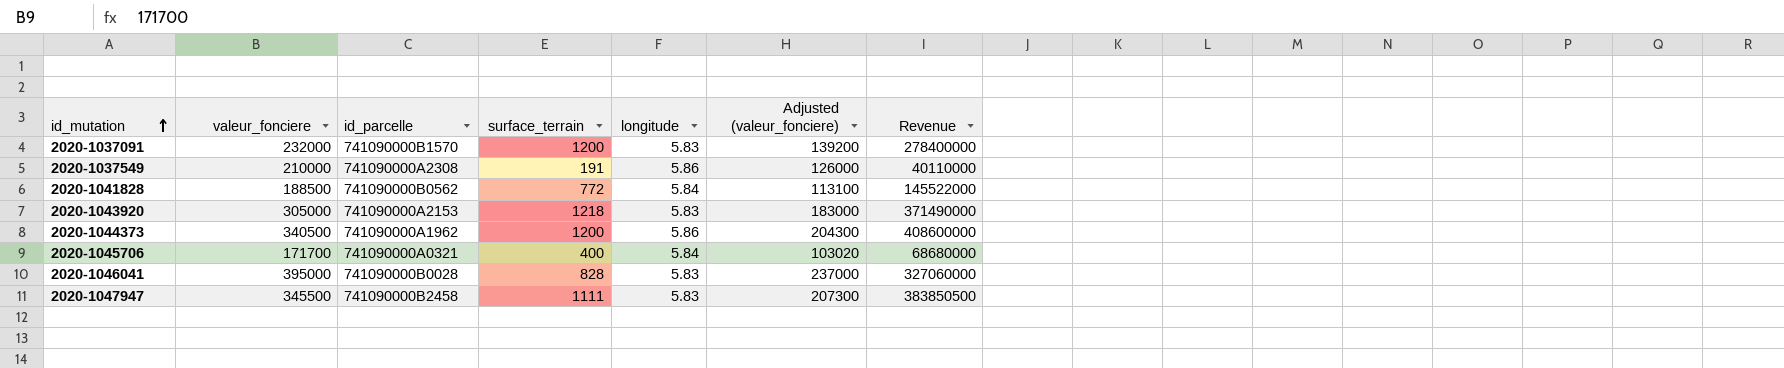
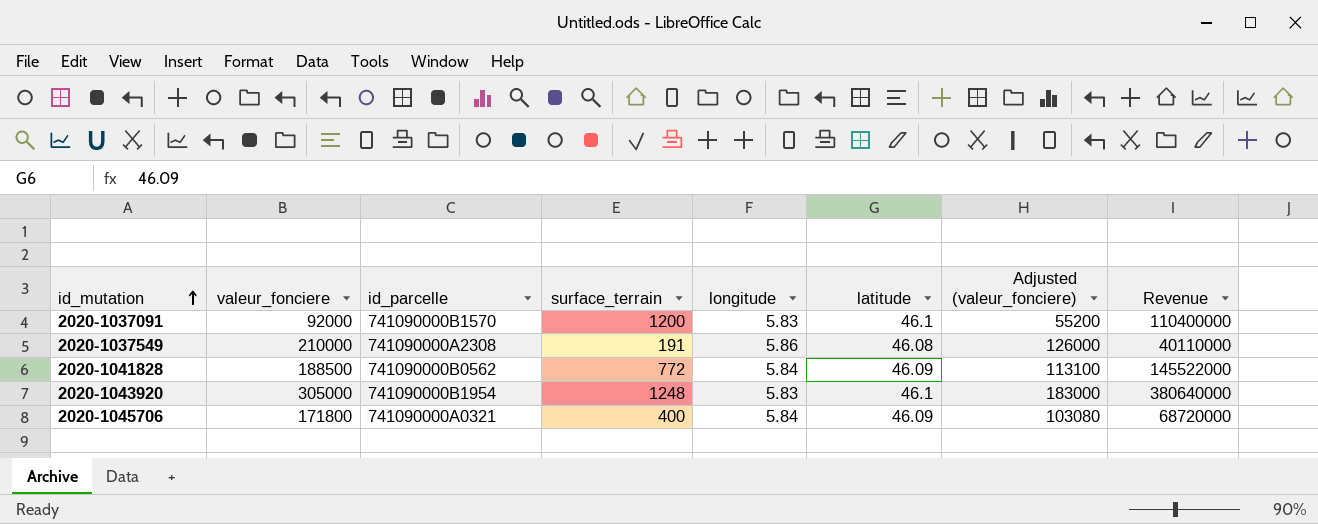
column latitude | position: none -> 6
row 2020-1044373: 340500 | 741090000A1962 | 1200 | 5.86 | 204300 | 408600000 -> none
row 2020-1046041: 395000 | 741090000B0028 | 828 | 5.83 | 237000 | 327060000 -> none
row 2020-1047947: 345500 | 741090000B2458 | 1111 | 5.83 | 207300 | 383850500 -> none
2020-1037091 | valeur_fonciere: 232000 -> 92000
2020-1037091 | Adjusted (valeur_fonciere): 139200 -> 55200
2020-1037091 | Revenue: 278400000 -> 110400000
2020-1043920 | id_parcelle: 741090000A2153 -> 741090000B1954
2020-1043920 | surface_terrain: 1218 -> 1248
2020-1043920 | Revenue: 371490000 -> 380640000
2020-1045706 | valeur_fonciere: 171700 -> 171800
2020-1045706 | Adjusted (valeur_fonciere): 103020 -> 103080
2020-1045706 | Revenue: 68680000 -> 68720000

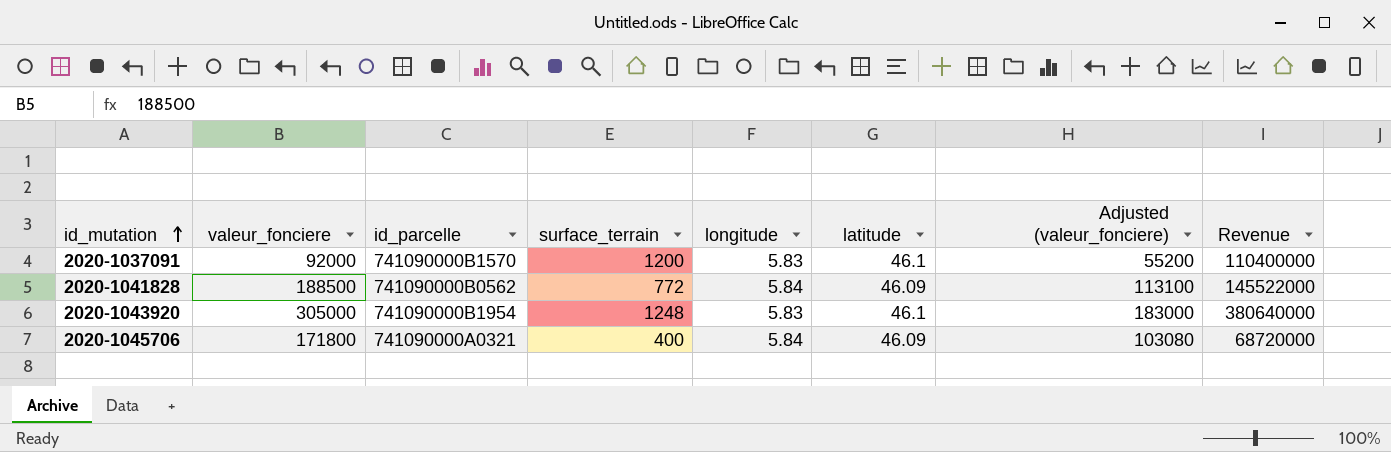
row 2020-1037549: 210000 | 741090000A2308 | 191 | 5.86 | 46.08 | 126000 | 40110000 -> none

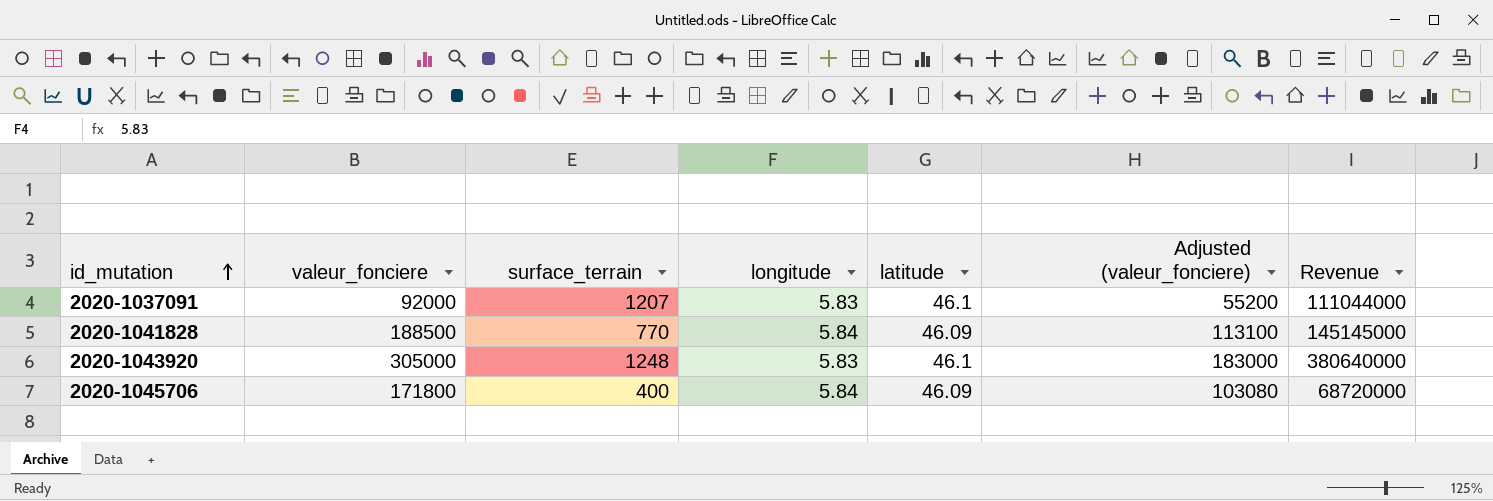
column id_parcelle | position: 3 -> none
2020-1037091 | surface_terrain: 1200 -> 1207
2020-1037091 | Revenue: 110400000 -> 111044000
2020-1041828 | surface_terrain: 772 -> 770
2020-1041828 | Revenue: 145522000 -> 145145000

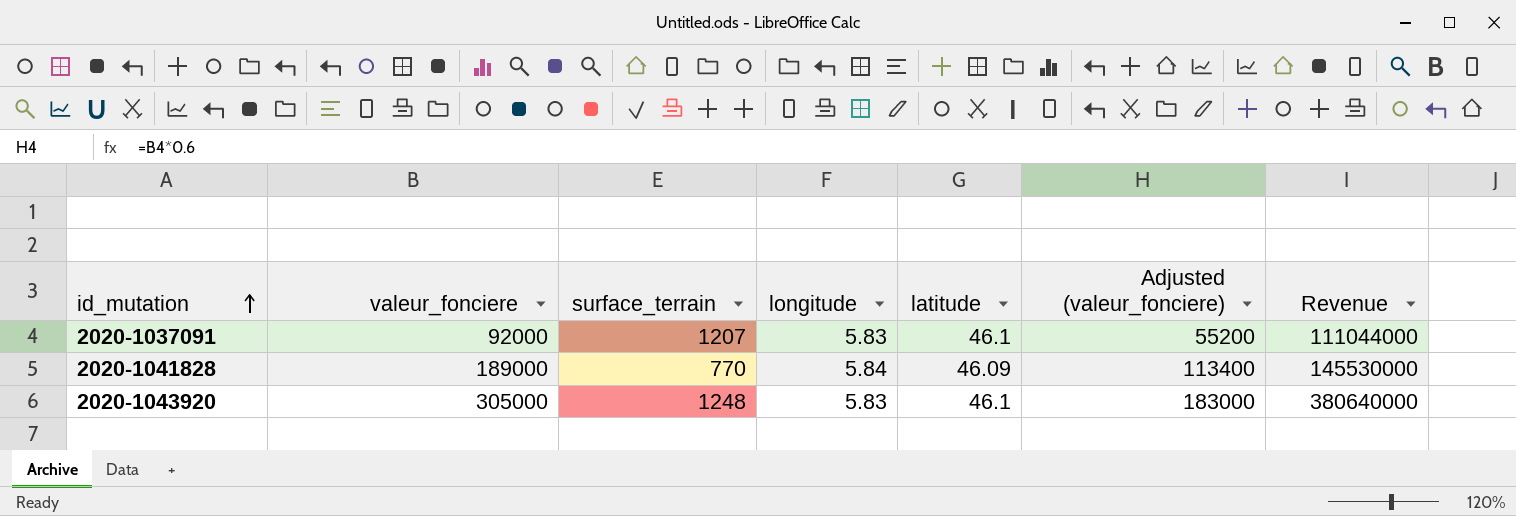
row 2020-1045706: 171800 | 400 | 5.84 | 46.09 | 103080 | 68720000 -> none
2020-1041828 | valeur_fonciere: 188500 -> 189000
2020-1041828 | Adjusted (valeur_fonciere): 113100 -> 113400
2020-1041828 | Revenue: 145145000 -> 145530000

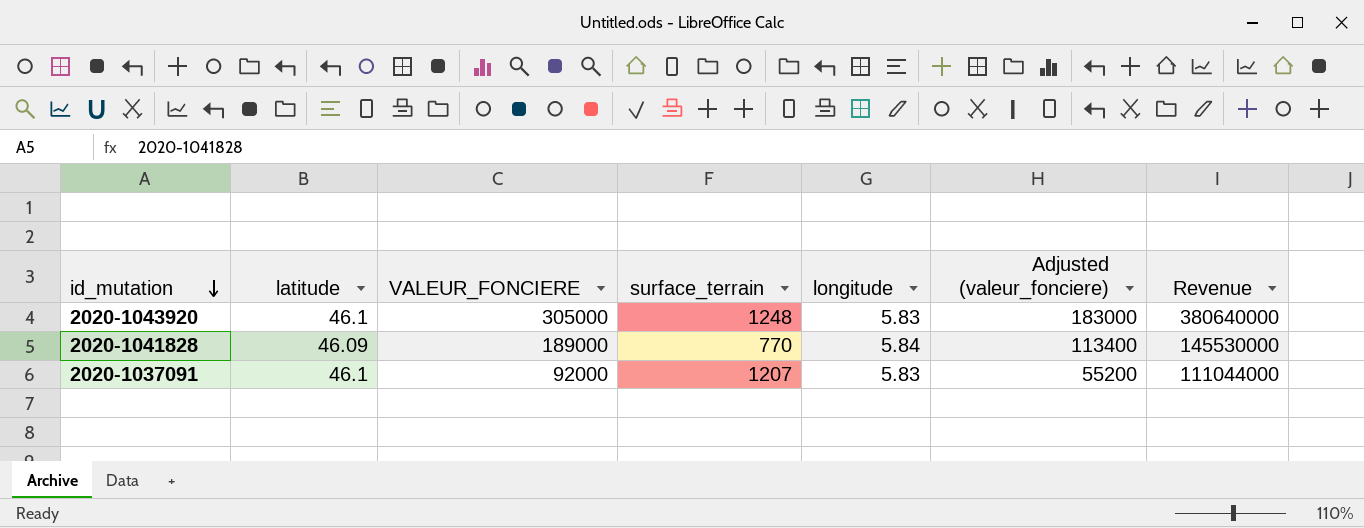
row order: id_mutation ascending -> id_mutation descending
column latitude | position: 5 -> 2
column name: valeur_fonciere -> VALEUR_FONCIERE

